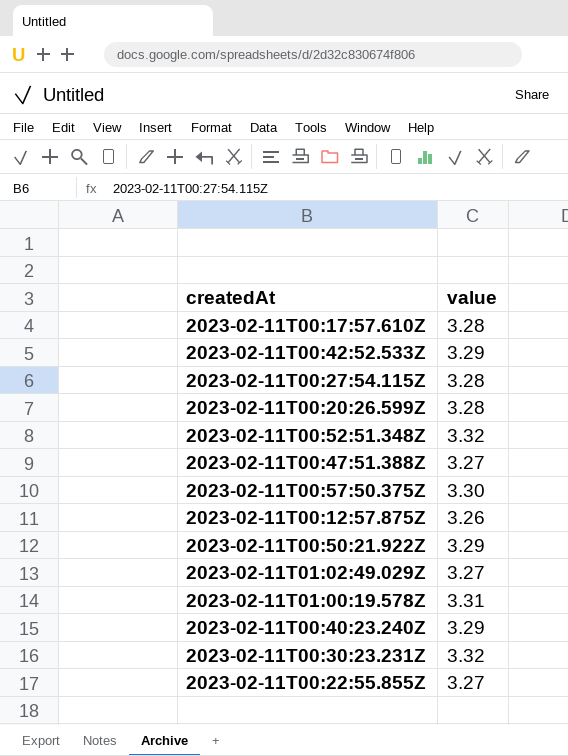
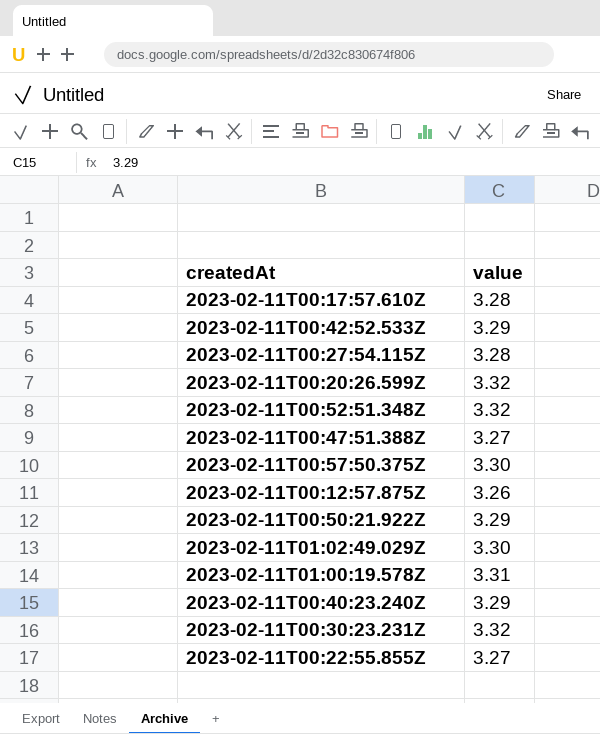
2023-02-11T00:20:26.599Z | value: 3.28 -> 3.32
2023-02-11T01:02:49.029Z | value: 3.27 -> 3.30

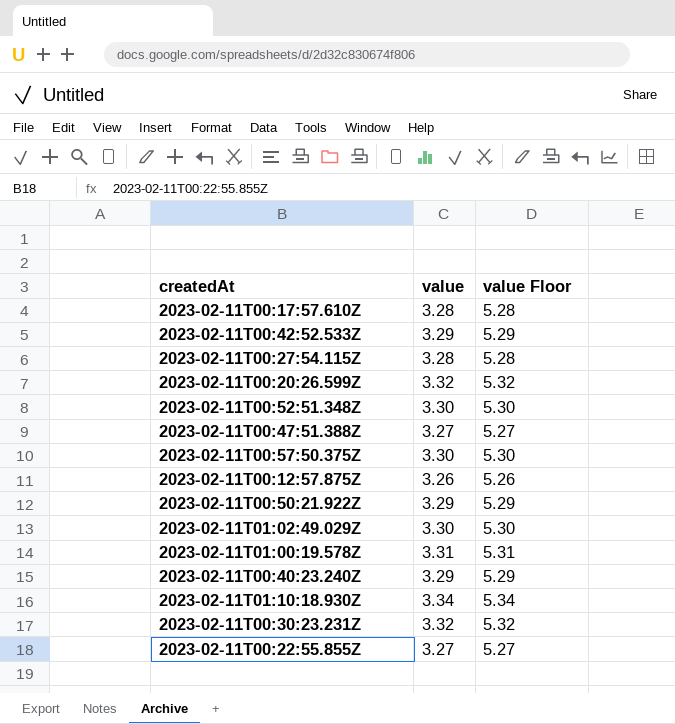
column value Floor | formula: none -> [value] + 2
2023-02-11T00:52:51.348Z | value: 3.32 -> 3.30
row 2023-02-11T01:10:18.930Z: none -> 3.34 | 5.34

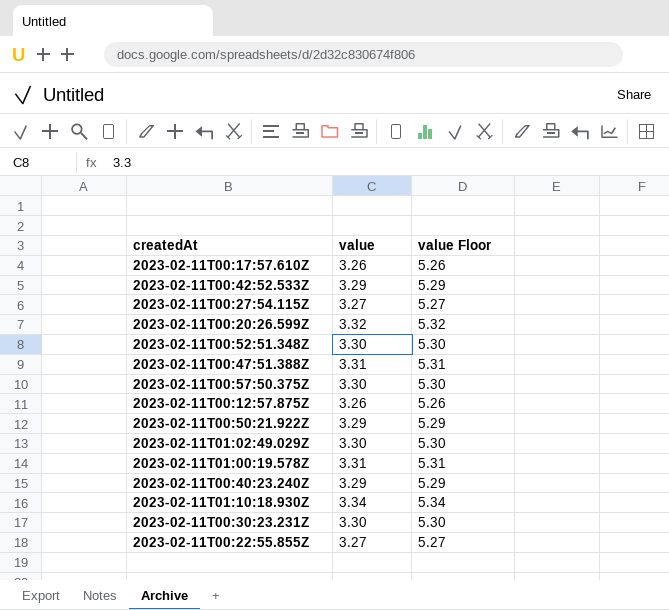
2023-02-11T00:17:57.610Z | value: 3.28 -> 3.26
2023-02-11T00:17:57.610Z | value Floor: 5.28 -> 5.26
2023-02-11T00:27:54.115Z | value: 3.28 -> 3.27
2023-02-11T00:27:54.115Z | value Floor: 5.28 -> 5.27
2023-02-11T00:47:51.388Z | value: 3.27 -> 3.31
2023-02-11T00:47:51.388Z | value Floor: 5.27 -> 5.31
2023-02-11T00:30:23.231Z | value: 3.32 -> 3.30
2023-02-11T00:30:23.231Z | value Floor: 5.32 -> 5.30

